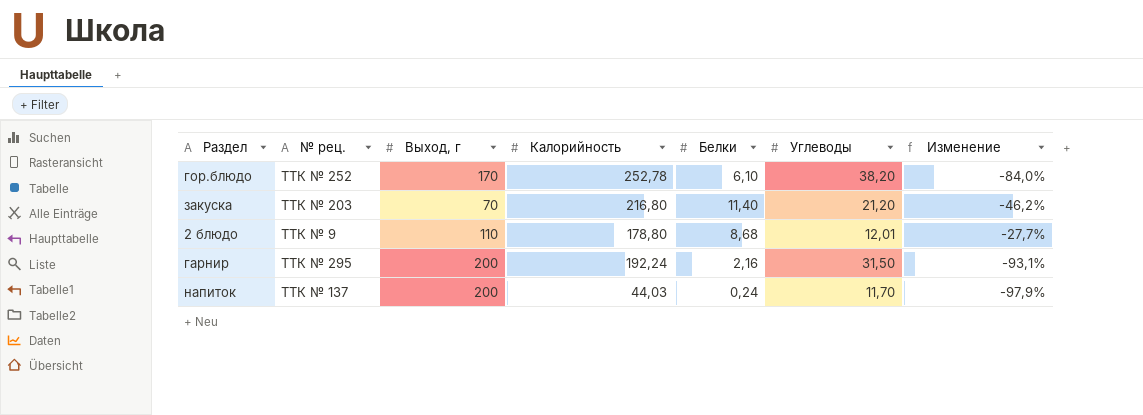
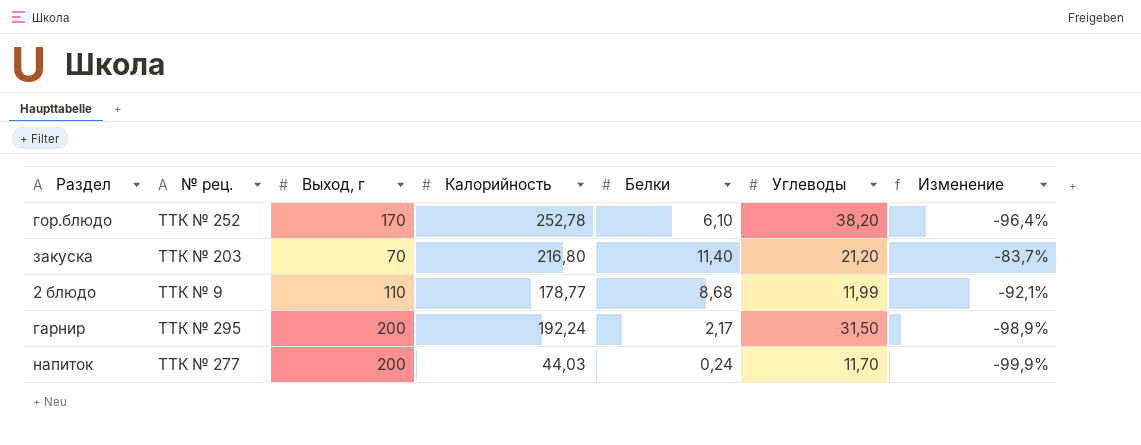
column Изменение | formula: ([Белки] - [Углеводы]) / [Углеводы] -> ([Белки] - [Выход, г]) / [Выход, г]
2 блюдо | Калорийность: 178,80 -> 178,77
2 блюдо | Углеводы: 12,01 -> 11,99
гарнир | Белки: 2,16 -> 2,17
напиток | № рец.: ТТК № 137 -> ТТК № 277

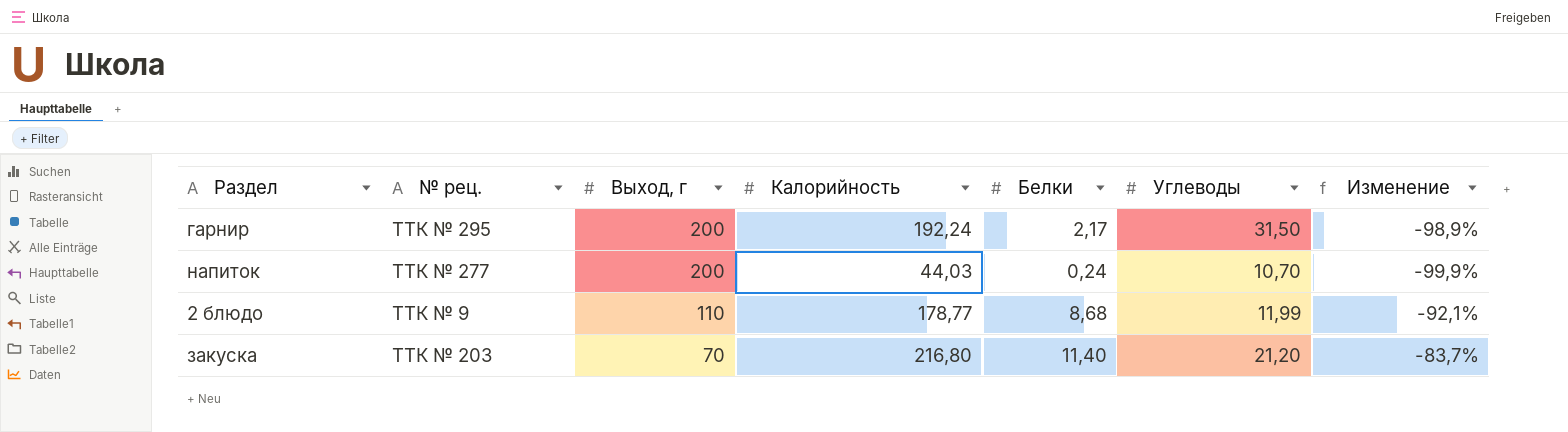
row order: none -> Выход, г descending
row гор.блюдо: ТТК № 252 | 170 | 252,78 | 6,10 | 38,20 | -96,4% -> none
напиток | Углеводы: 11,70 -> 10,70

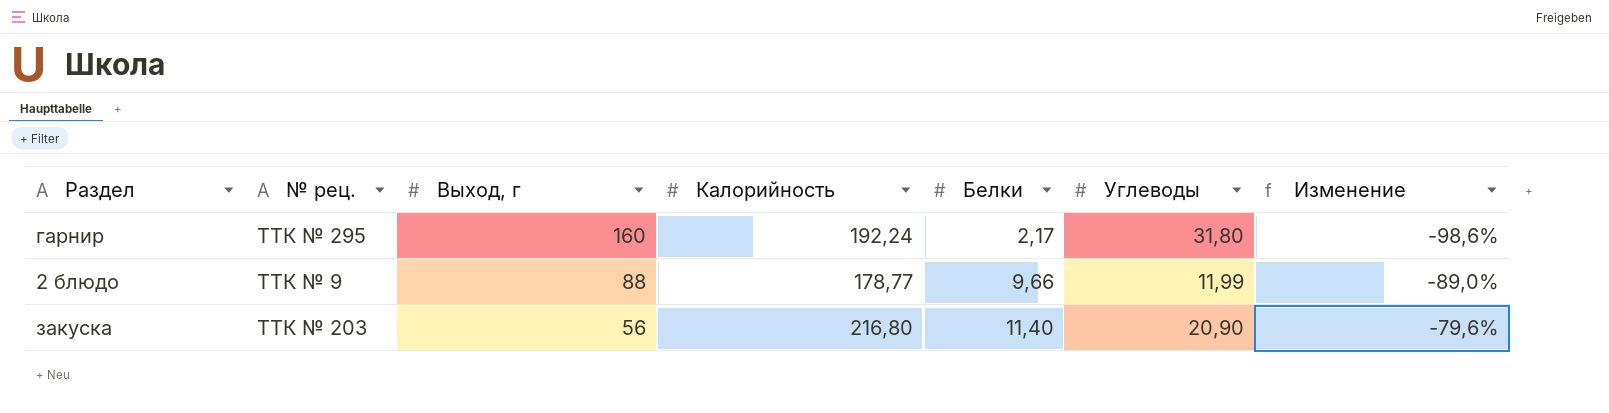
row напиток: ТТК № 277 | 200 | 44,03 | 0,24 | 10,70 | -99,9% -> none
гарнир | Выход, г: 200 -> 160
гарнир | Углеводы: 31,50 -> 31,80
гарнир | Изменение: -98,9% -> -98,6%
2 блюдо | Выход, г: 110 -> 88
2 блюдо | Белки: 8,68 -> 9,66
2 блюдо | Изменение: -92,1% -> -89,0%
закуска | Выход, г: 70 -> 56
закуска | Углеводы: 21,20 -> 20,90
закуска | Изменение: -83,7% -> -79,6%

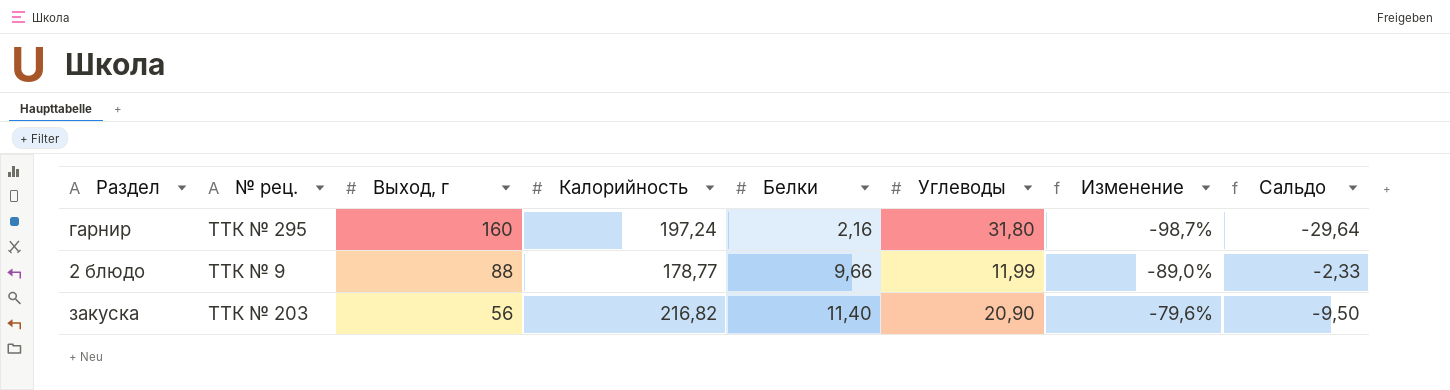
column Сальдо | formula: none -> [Белки] - [Углеводы]
гарнир | Калорийность: 192,24 -> 197,24
гарнир | Белки: 2,17 -> 2,16
гарнир | Изменение: -98,6% -> -98,7%
закуска | Калорийность: 216,80 -> 216,82

